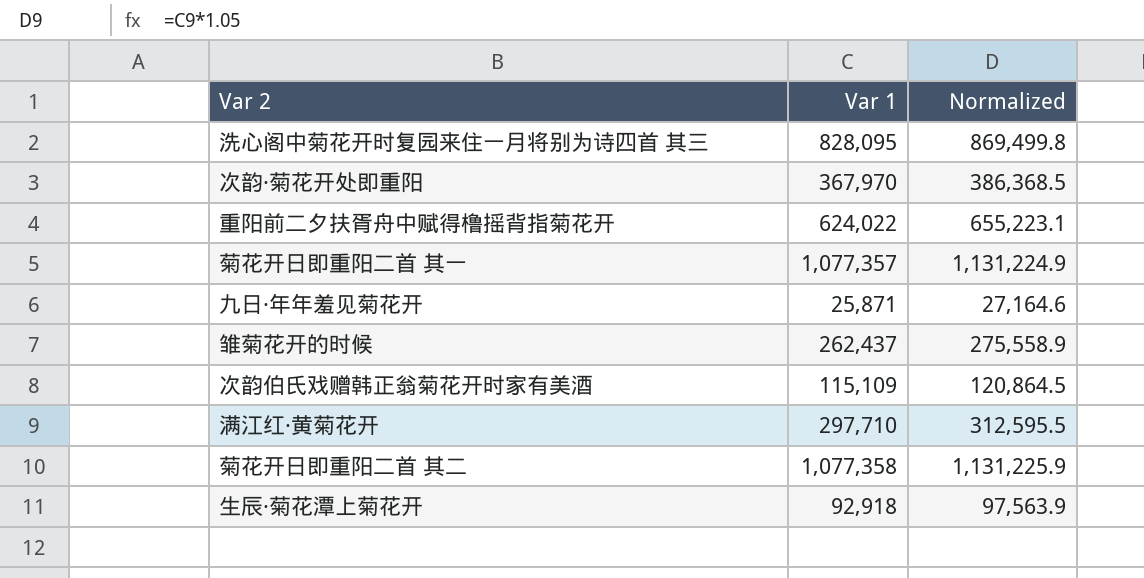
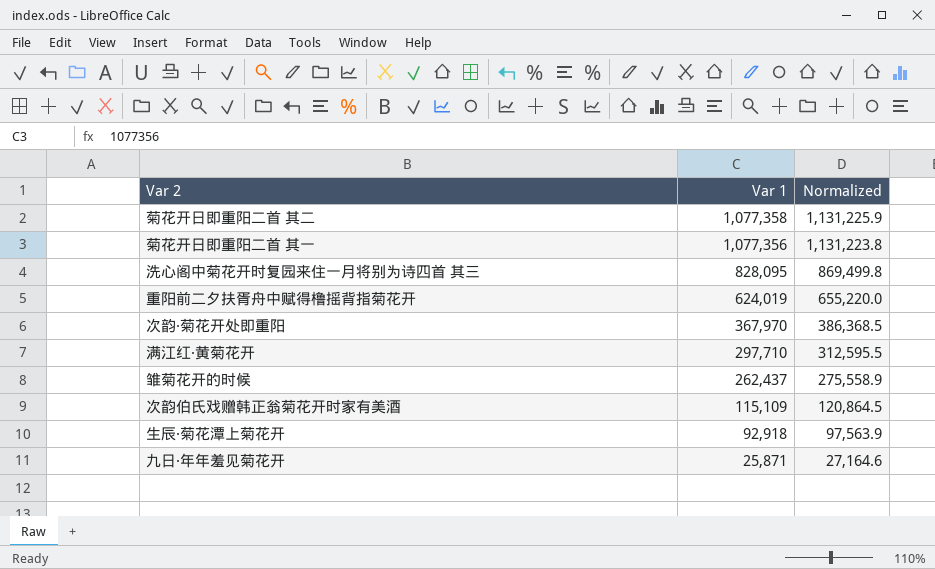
row order: none -> Var 1 descending
菊花开日即重阳二首 其一 | Var 1: 1,077,357 -> 1,077,356
菊花开日即重阳二首 其一 | Normalized: 1,131,224.9 -> 1,131,223.8
重阳前二夕扶胥舟中赋得橹摇背指菊花开 | Var 1: 624,022 -> 624,019
重阳前二夕扶胥舟中赋得橹摇背指菊花开 | Normalized: 655,223.1 -> 655,220.0

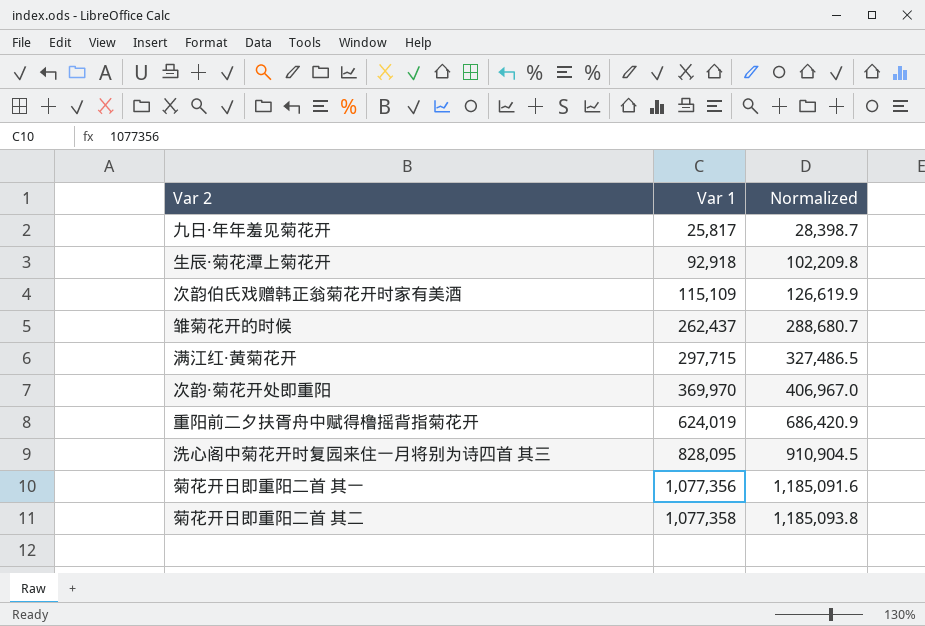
row order: Var 1 descending -> Var 1 ascending
column Normalized | formula: [Var 1] * 1.05 -> [Var 1] * 1.1
九日·年年羞见菊花开 | Var 1: 25,871 -> 25,817
满江红·黄菊花开 | Var 1: 297,710 -> 297,715
次韵·菊花开处即重阳 | Var 1: 367,970 -> 369,970

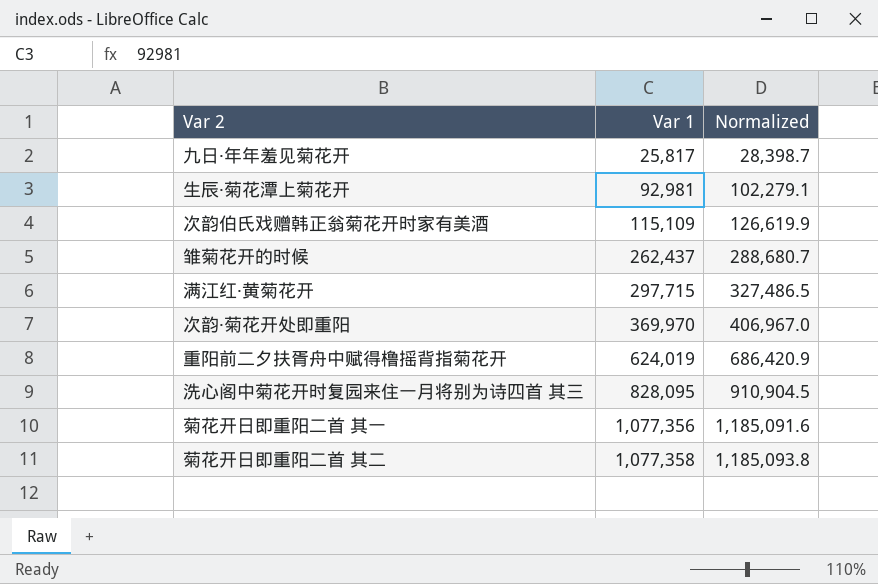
生辰·菊花潭上菊花开 | Var 1: 92,918 -> 92,981
生辰·菊花潭上菊花开 | Normalized: 102,209.8 -> 102,279.1

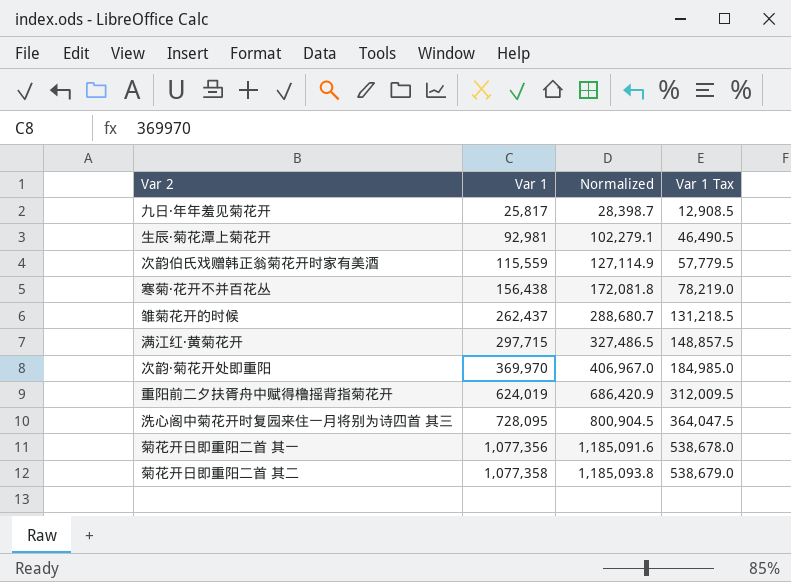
column Var 1 Tax | formula: none -> [Var 1] * 0.5
次韵伯氏戏赠韩正翁菊花开时家有美酒 | Var 1: 115,109 -> 115,559
次韵伯氏戏赠韩正翁菊花开时家有美酒 | Normalized: 126,619.9 -> 127,114.9
row 寒菊·花开不并百花丛: none -> 156,438 | 172,081.8 | 78,219.0
洗心阁中菊花开时复园来住一月将别为诗四首 其三 | Var 1: 828,095 -> 728,095
洗心阁中菊花开时复园来住一月将别为诗四首 其三 | Normalized: 910,904.5 -> 800,904.5

